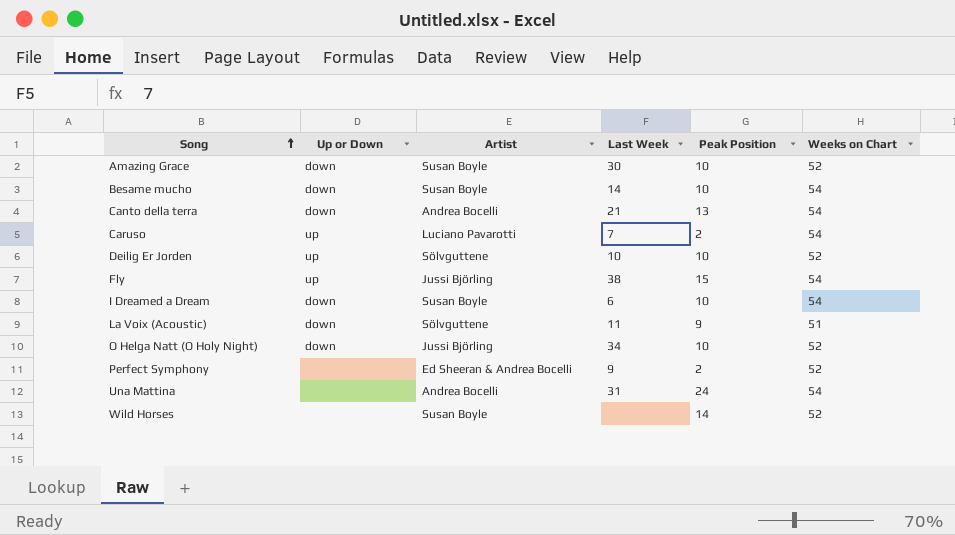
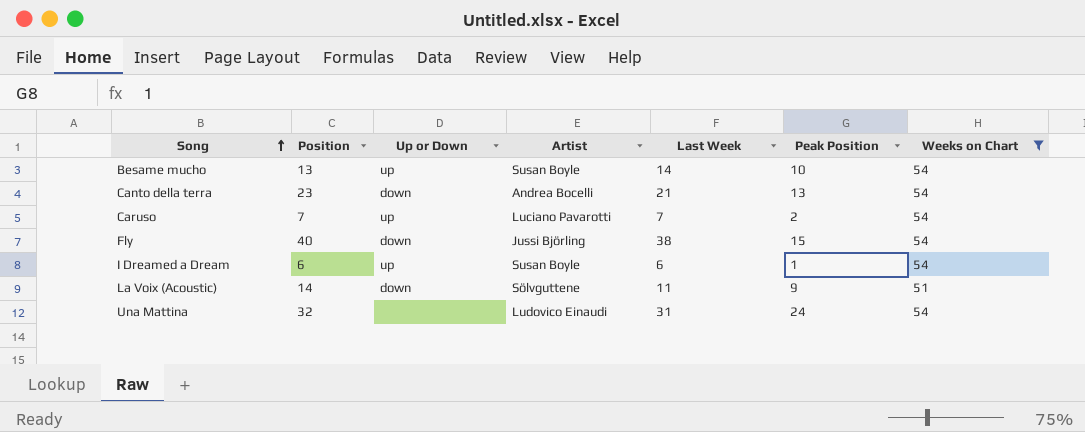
filter: none -> Weeks on Chart != 52
column Position | position: none -> 2
Besame mucho | Up or Down: down -> up
Fly | Up or Down: up -> down
I Dreamed a Dream | Up or Down: down -> up
I Dreamed a Dream | Peak Position: 10 -> 1
Una Mattina | Artist: Andrea Bocelli -> Ludovico Einaudi

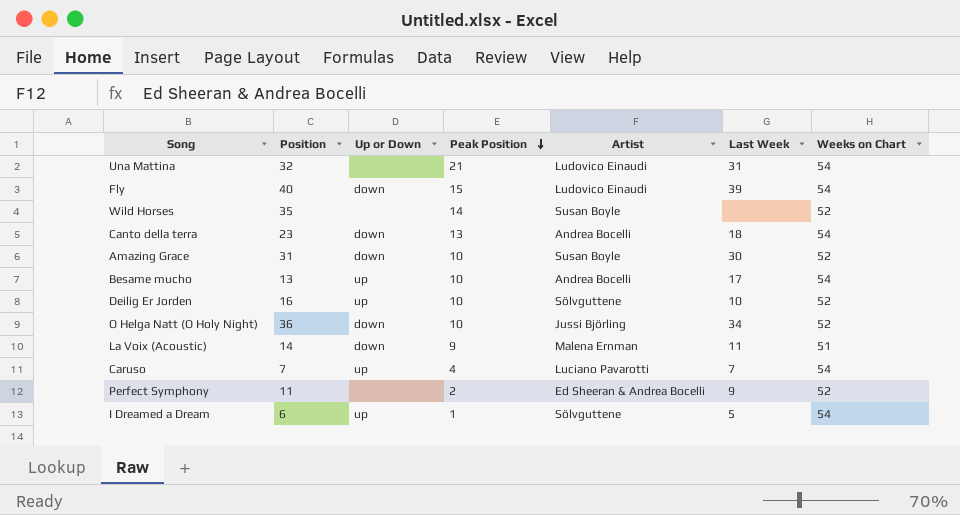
filter: Weeks on Chart != 52 -> none
row order: Song ascending -> Peak Position descending
column Peak Position | position: 6 -> 4
Una Mattina | Peak Position: 24 -> 21
Fly | Artist: Jussi Björling -> Ludovico Einaudi
Fly | Last Week: 38 -> 39
Canto della terra | Last Week: 21 -> 18
Besame mucho | Artist: Susan Boyle -> Andrea Bocelli
Besame mucho | Last Week: 14 -> 17
La Voix (Acoustic) | Artist: Sölvguttene -> Malena Ernman
Caruso | Peak Position: 2 -> 4
I Dreamed a Dream | Artist: Susan Boyle -> Sölvguttene
I Dreamed a Dream | Last Week: 6 -> 5

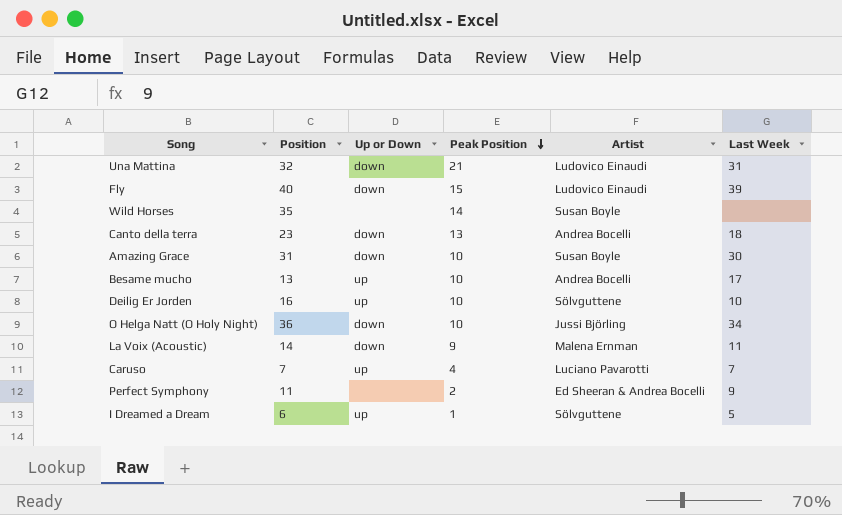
column Weeks on Chart | position: 7 -> none
Una Mattina | Up or Down: none -> down

